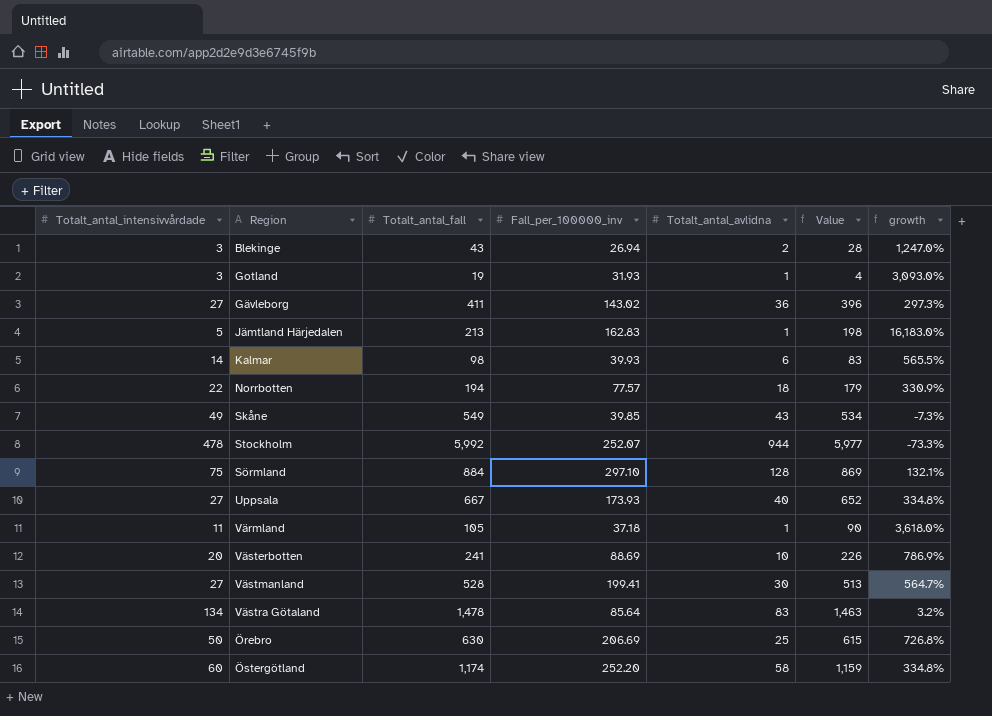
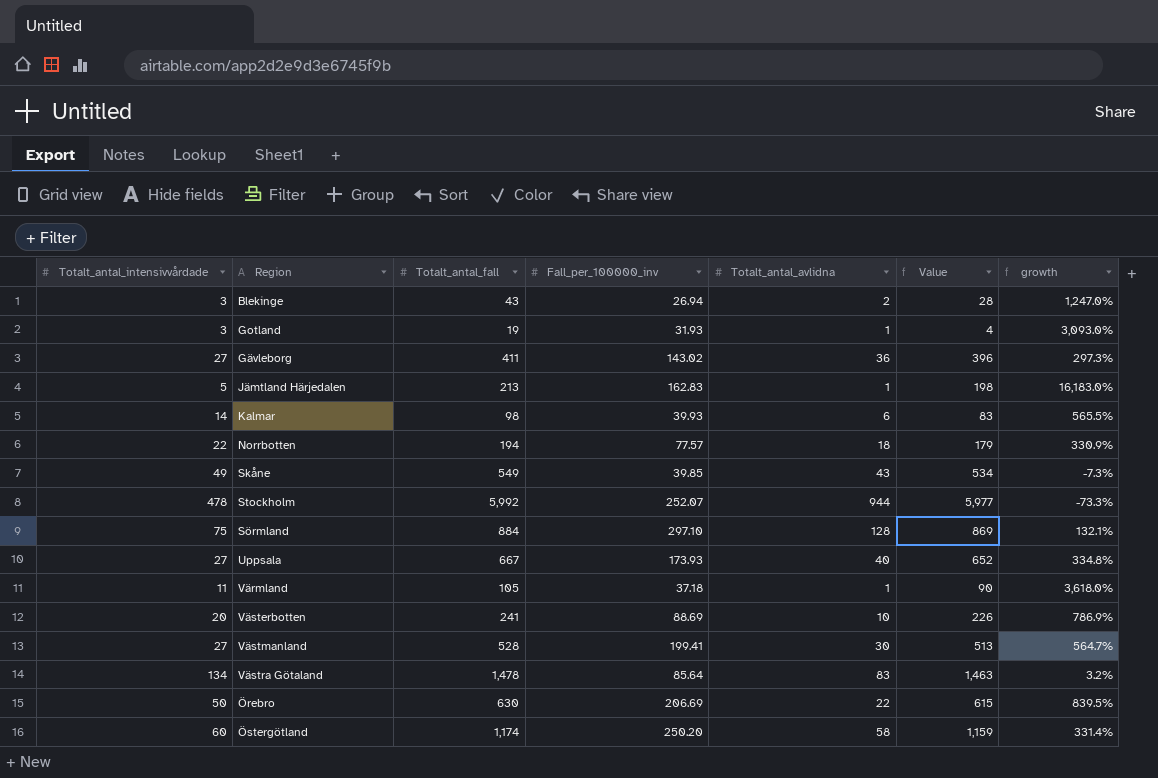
Örebro | Totalt_antal_avlidna: 25 -> 22
Örebro | growth: 726.8% -> 839.5%
Östergötland | Fall_per_100000_inv: 252.20 -> 250.20
Östergötland | growth: 334.8% -> 331.4%

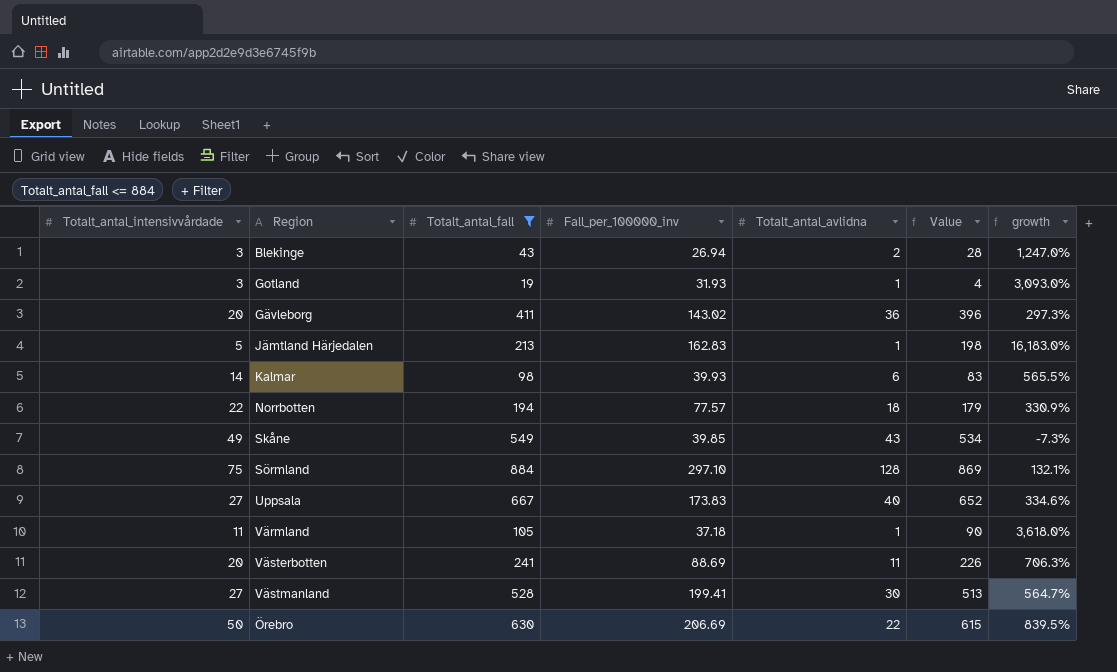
filter: none -> Totalt_antal_fall <= 884
Gävleborg | Totalt_antal_intensivvårdade: 27 -> 20
Uppsala | Fall_per_100000_inv: 173.93 -> 173.83
Uppsala | growth: 334.8% -> 334.6%
Västerbotten | Totalt_antal_avlidna: 10 -> 11
Västerbotten | growth: 786.9% -> 706.3%

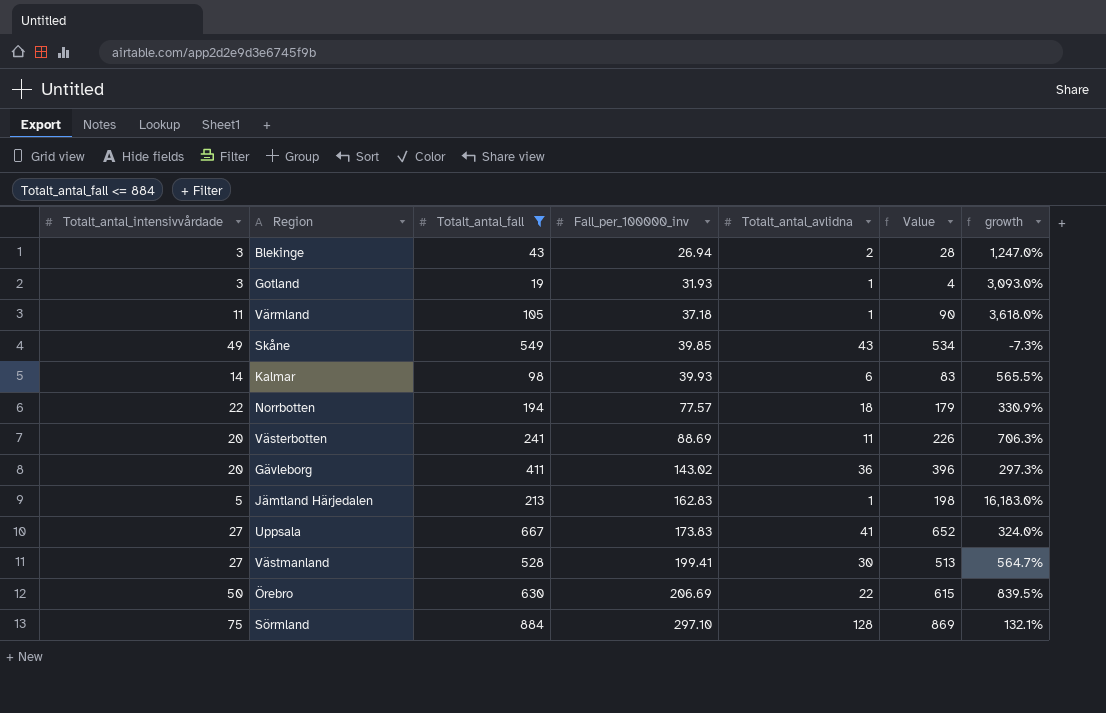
row order: none -> Fall_per_100000_inv ascending
Uppsala | Totalt_antal_avlidna: 40 -> 41
Uppsala | growth: 334.6% -> 324.0%

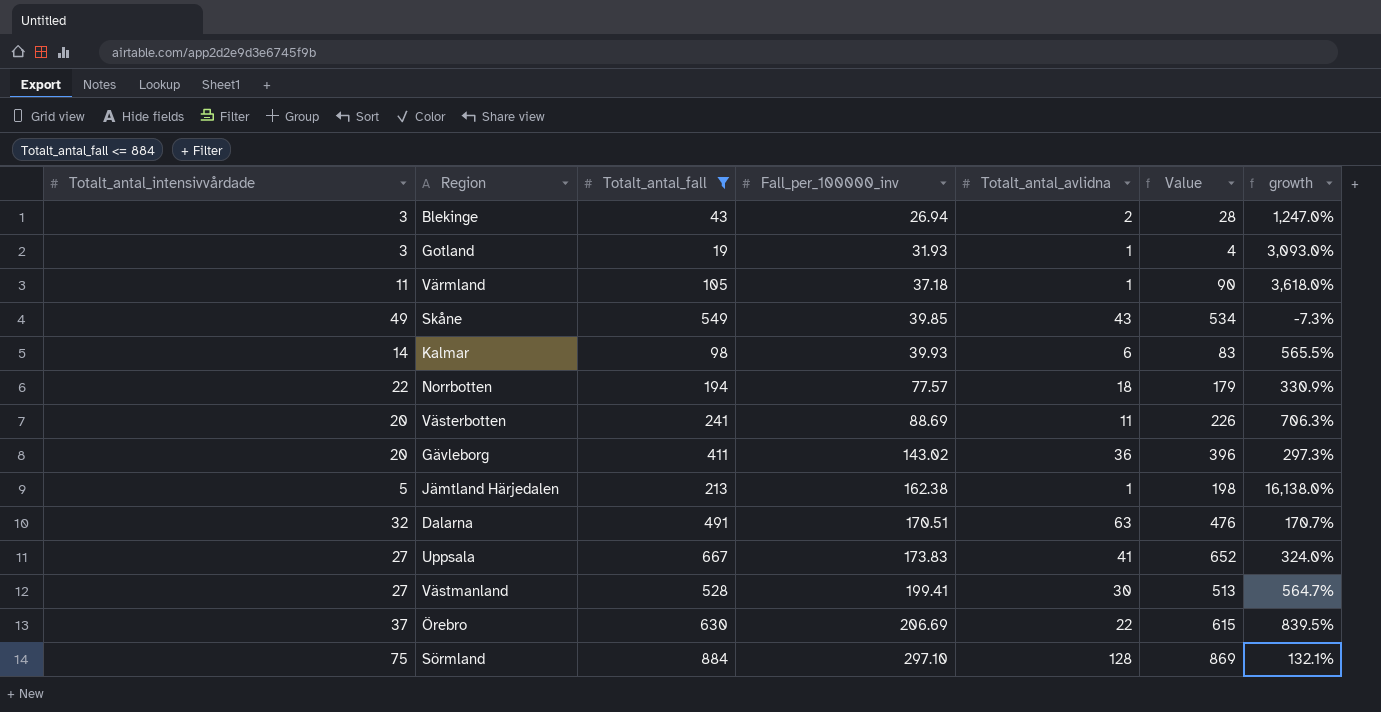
Jämtland Härjedalen | Fall_per_100000_inv: 162.83 -> 162.38
Jämtland Härjedalen | growth: 16,183.0% -> 16,138.0%
row Dalarna: none -> 32 | 491 | 170.51 | 63 | 476 | 170.7%
Örebro | Totalt_antal_intensivvårdade: 50 -> 37

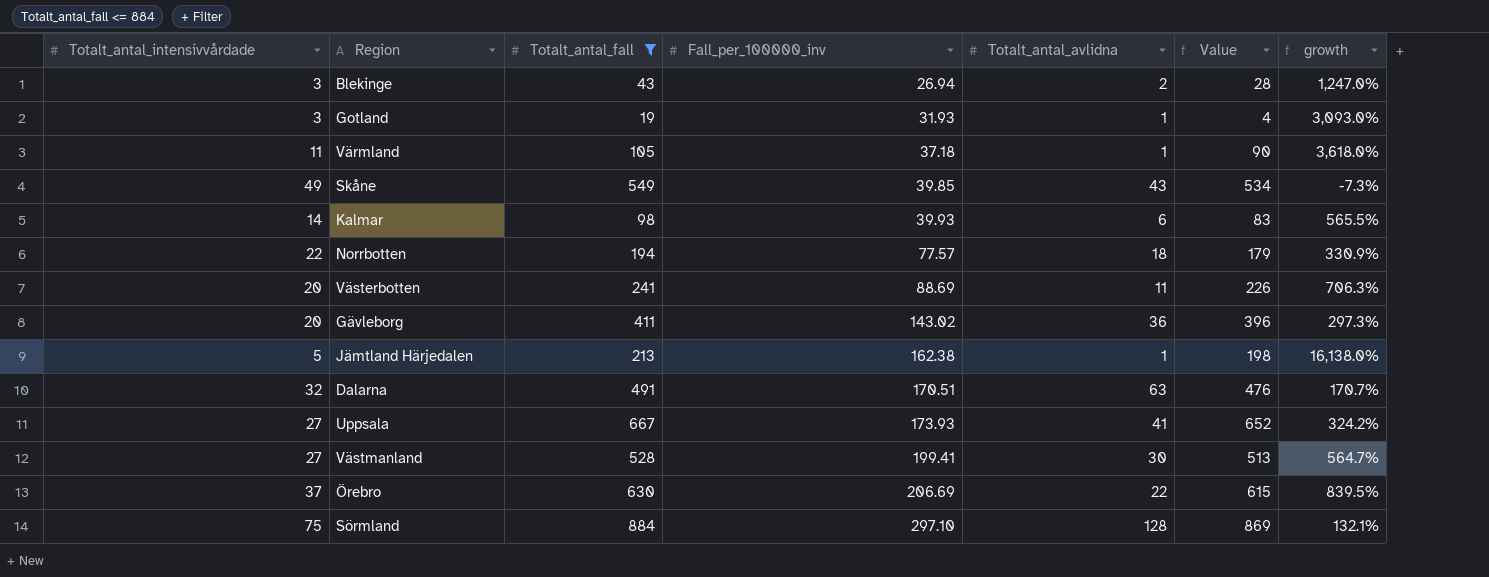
Uppsala | Fall_per_100000_inv: 173.83 -> 173.93
Uppsala | growth: 324.0% -> 324.2%

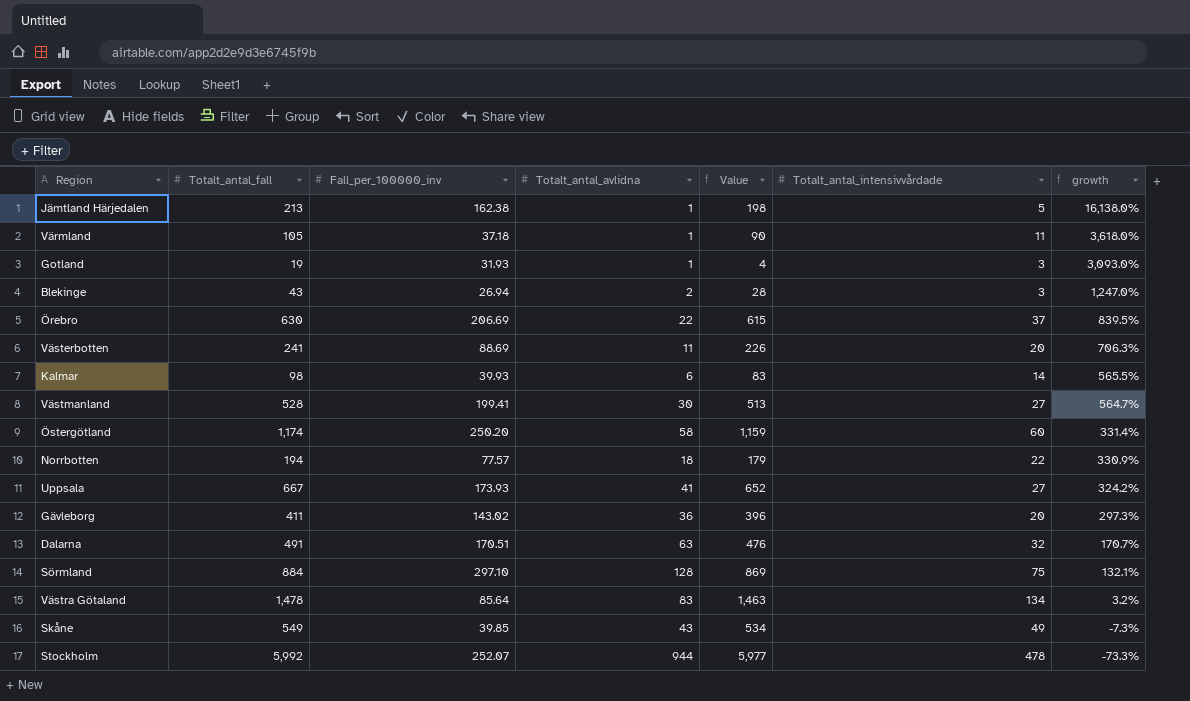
filter: Totalt_antal_fall <= 884 -> none
row order: Fall_per_100000_inv ascending -> growth descending
column Totalt_antal_intensivvårdade | position: 1 -> 6

